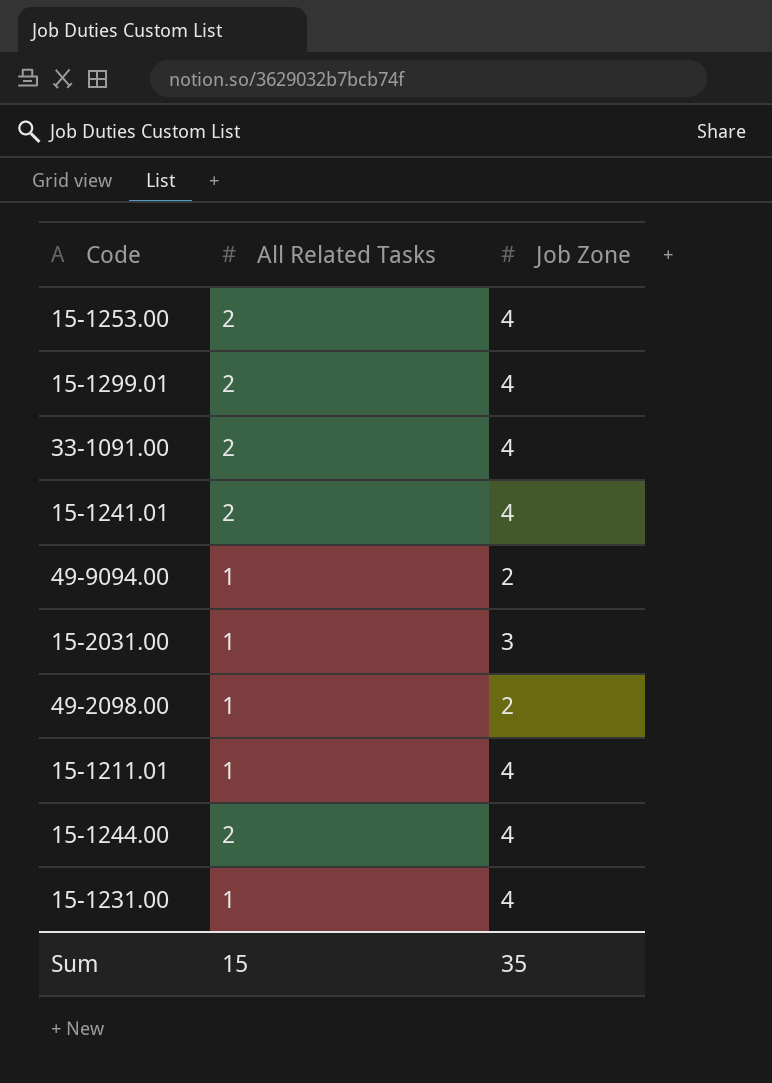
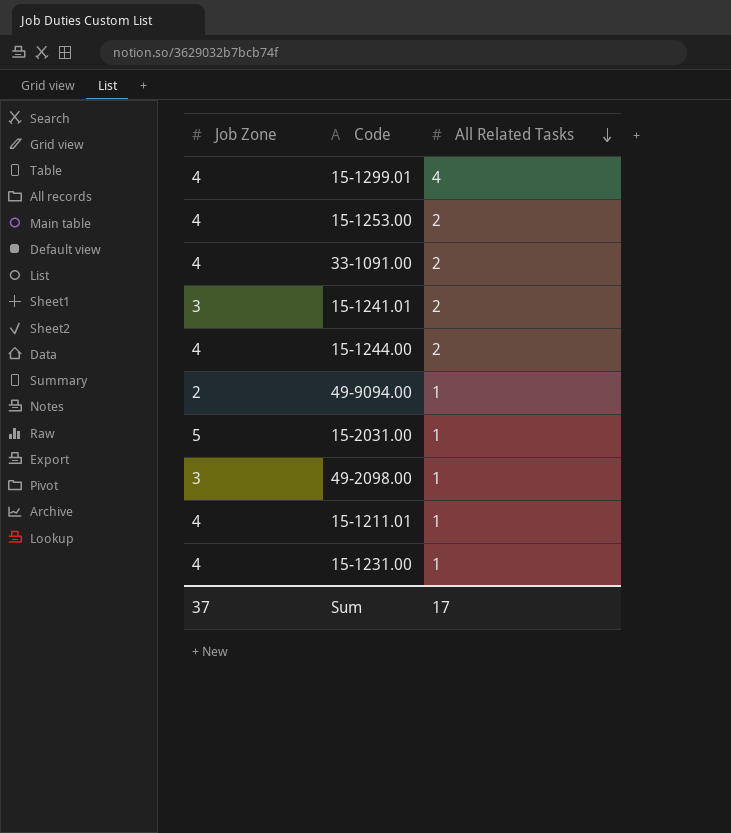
row order: none -> All Related Tasks descending
column Job Zone | position: 3 -> 1
15-1299.01 | All Related Tasks: 2 -> 4
15-1241.01 | Job Zone: 4 -> 3
15-2031.00 | Job Zone: 3 -> 5
49-2098.00 | Job Zone: 2 -> 3
Sum | Job Zone: 35 -> 37
Sum | All Related Tasks: 15 -> 17

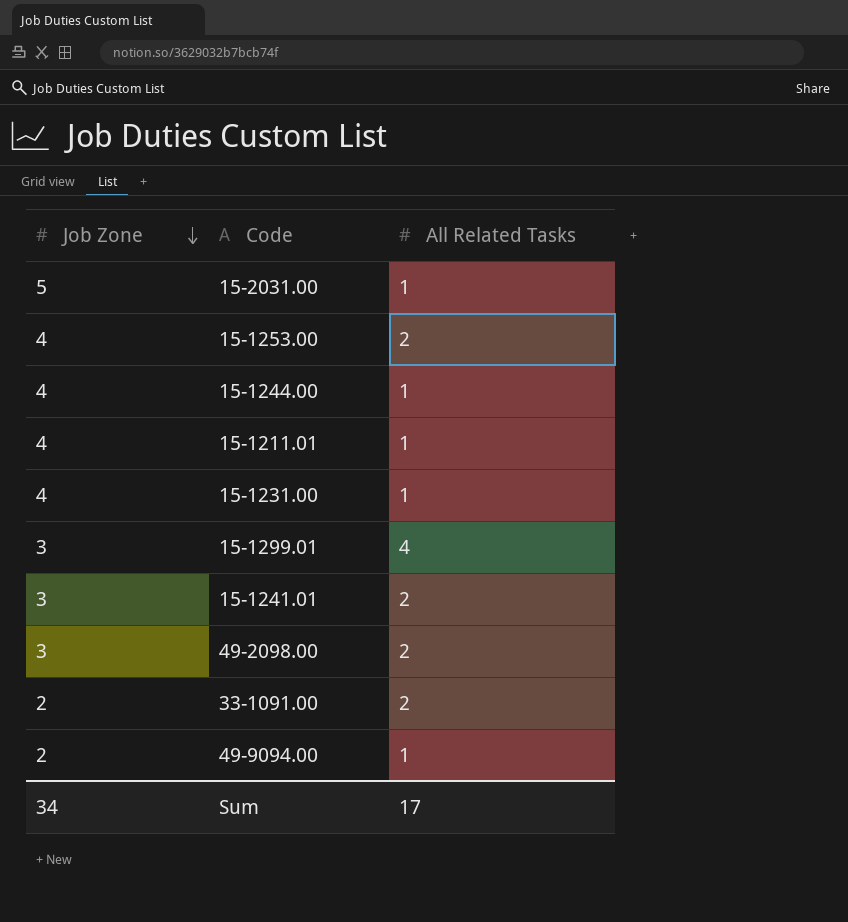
row order: All Related Tasks descending -> Job Zone descending
15-1244.00 | All Related Tasks: 2 -> 1
15-1299.01 | Job Zone: 4 -> 3
49-2098.00 | All Related Tasks: 1 -> 2
33-1091.00 | Job Zone: 4 -> 2
Sum | Job Zone: 37 -> 34

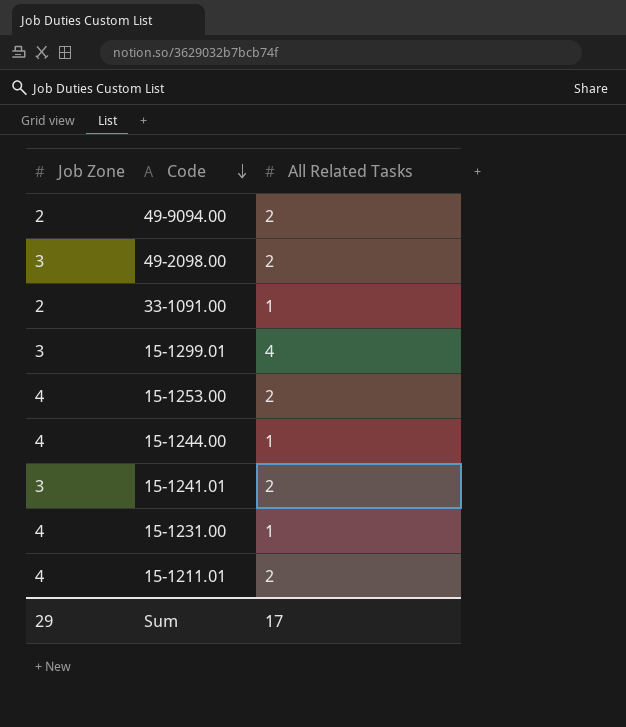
row order: Job Zone descending -> Code descending
row 15-2031.00: 5 | 1 -> none
49-9094.00 | All Related Tasks: 1 -> 2
33-1091.00 | All Related Tasks: 2 -> 1
15-1211.01 | All Related Tasks: 1 -> 2
Sum | Job Zone: 34 -> 29

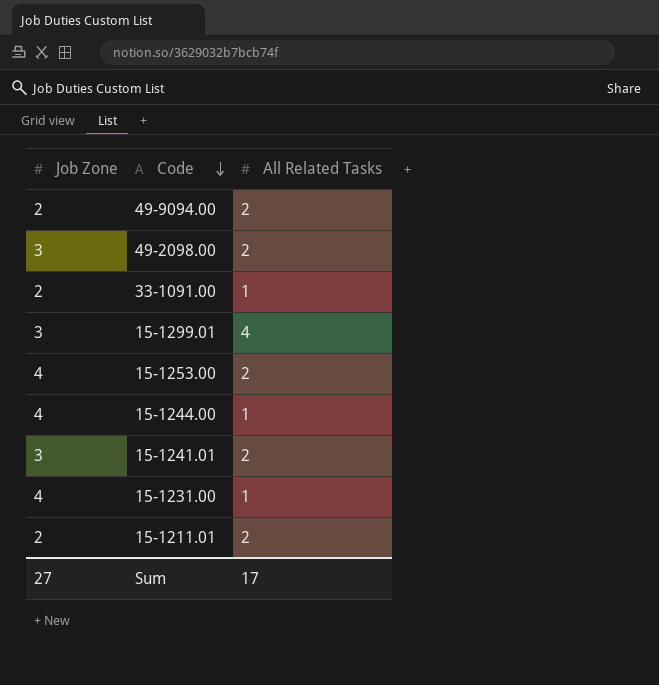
15-1211.01 | Job Zone: 4 -> 2
Sum | Job Zone: 29 -> 27

